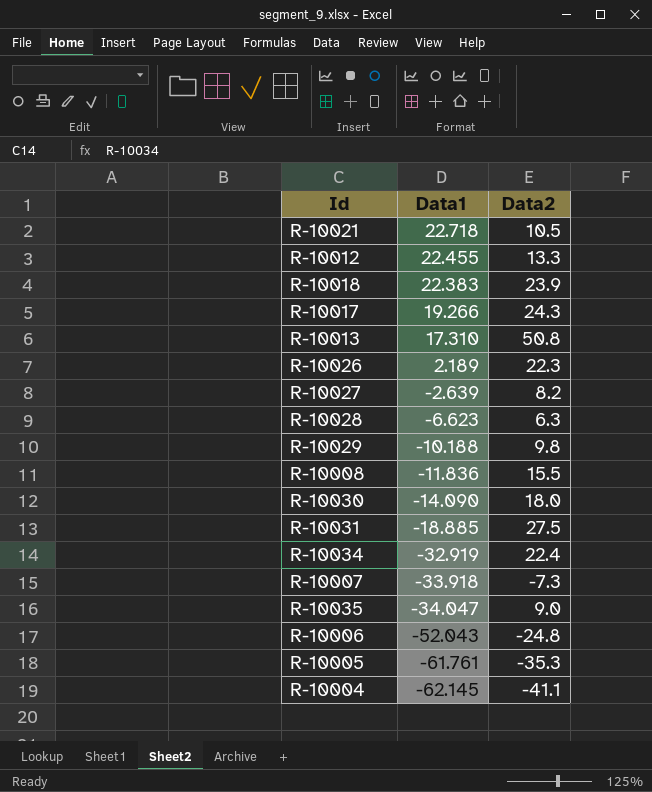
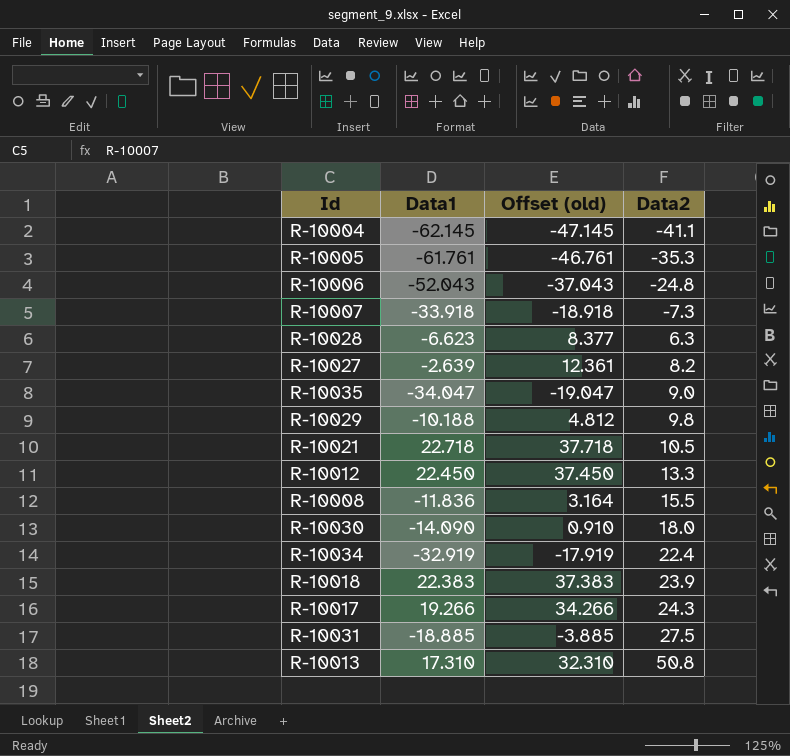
row order: Data1 descending -> Data2 ascending
column Offset (old) | formula: none -> [Data1] + 15
row R-10026: 2.189 | 22.3 -> none
R-10012 | Data1: 22.455 -> 22.450

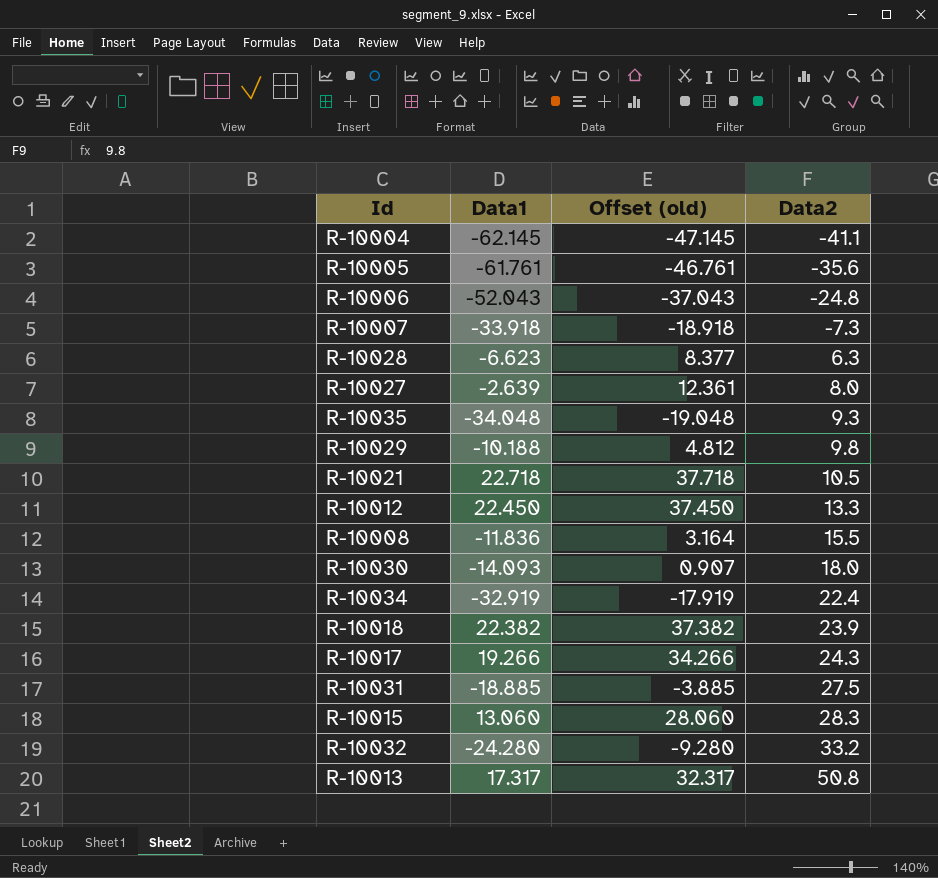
R-10005 | Data2: -35.3 -> -35.6
R-10027 | Data2: 8.2 -> 8.0
R-10035 | Data1: -34.047 -> -34.048
R-10035 | Offset (old): -19.047 -> -19.048
R-10035 | Data2: 9.0 -> 9.3
R-10030 | Data1: -14.090 -> -14.093
R-10030 | Offset (old): 0.910 -> 0.907
R-10018 | Data1: 22.383 -> 22.382
R-10018 | Offset (old): 37.383 -> 37.382
row R-10015: none -> 13.060 | 28.060 | 28.3
row R-10032: none -> -24.280 | -9.280 | 33.2
R-10013 | Data1: 17.310 -> 17.317
R-10013 | Offset (old): 32.310 -> 32.317

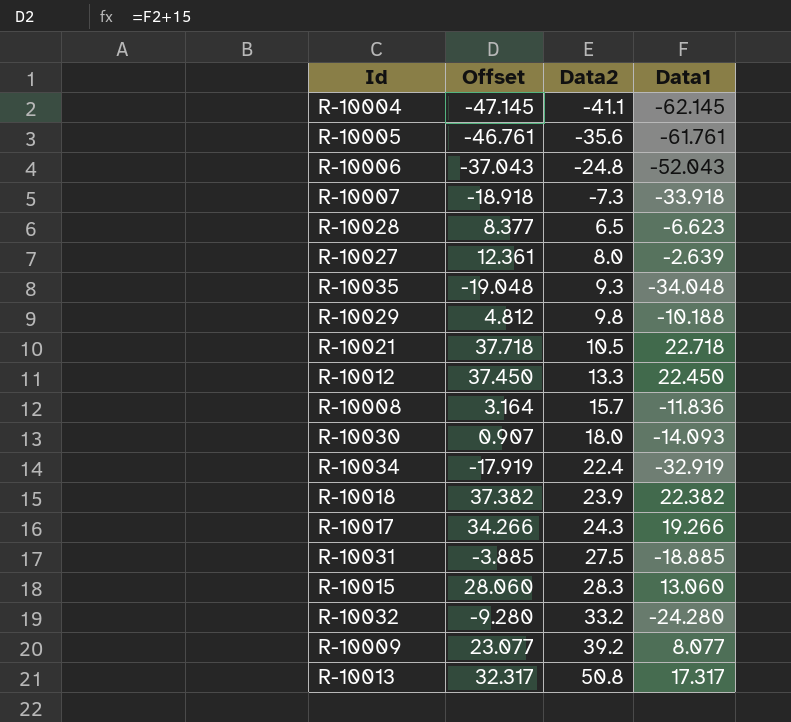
column name: Offset (old) -> Offset
column Data1 | position: 2 -> 4
R-10028 | Data2: 6.3 -> 6.5
R-10008 | Data2: 15.5 -> 15.7
row R-10009: none -> 23.077 | 39.2 | 8.077

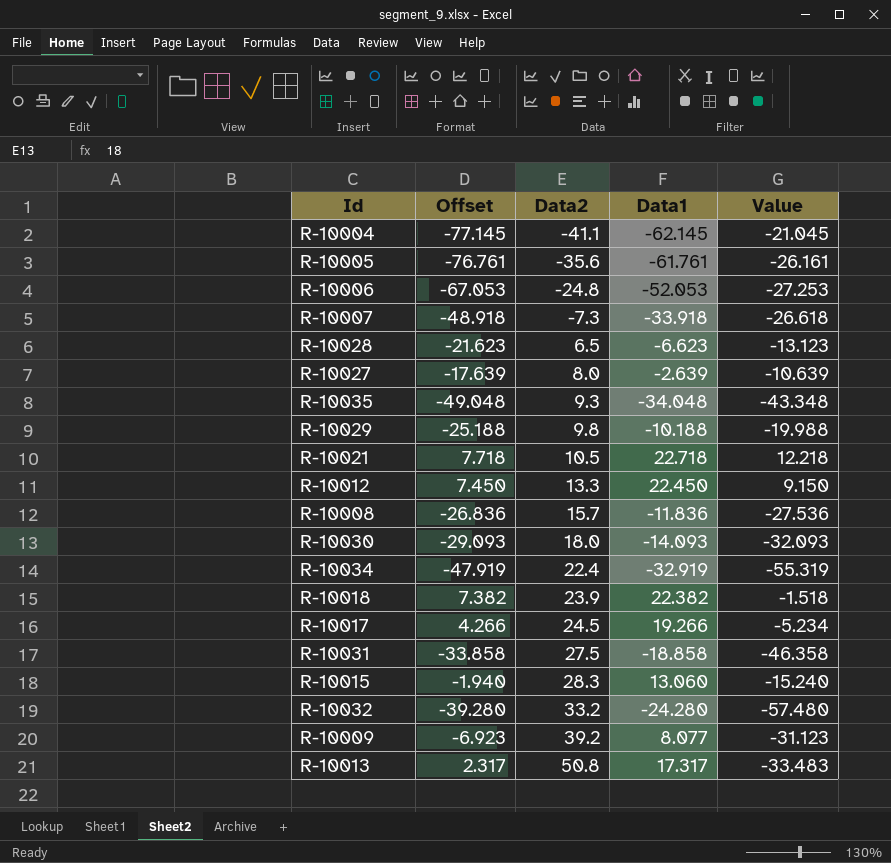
column Offset | formula: [Data1] + 15 -> [Data1] - 15
column Value | formula: none -> [Data1] - [Data2]
R-10006 | Data1: -52.043 -> -52.053
R-10017 | Data2: 24.3 -> 24.5
R-10031 | Data1: -18.885 -> -18.858

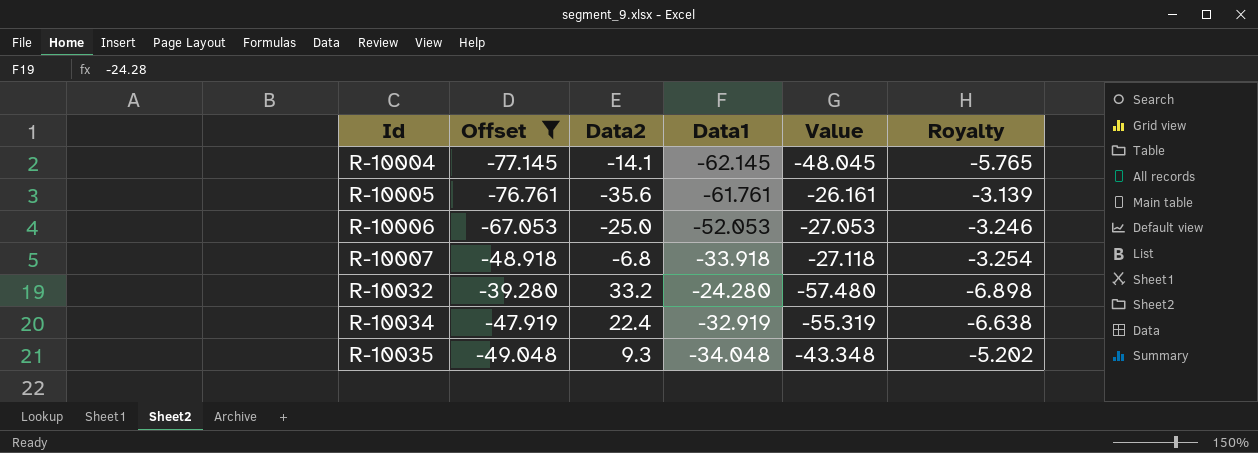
filter: none -> Offset <= -39.280
row order: Data2 ascending -> Id ascending
column Royalty | formula: none -> [Value] * 0.12
R-10004 | Data2: -41.1 -> -14.1
R-10004 | Value: -21.045 -> -48.045
R-10006 | Data2: -24.8 -> -25.0
R-10006 | Value: -27.253 -> -27.053
R-10007 | Data2: -7.3 -> -6.8
R-10007 | Value: -26.618 -> -27.118

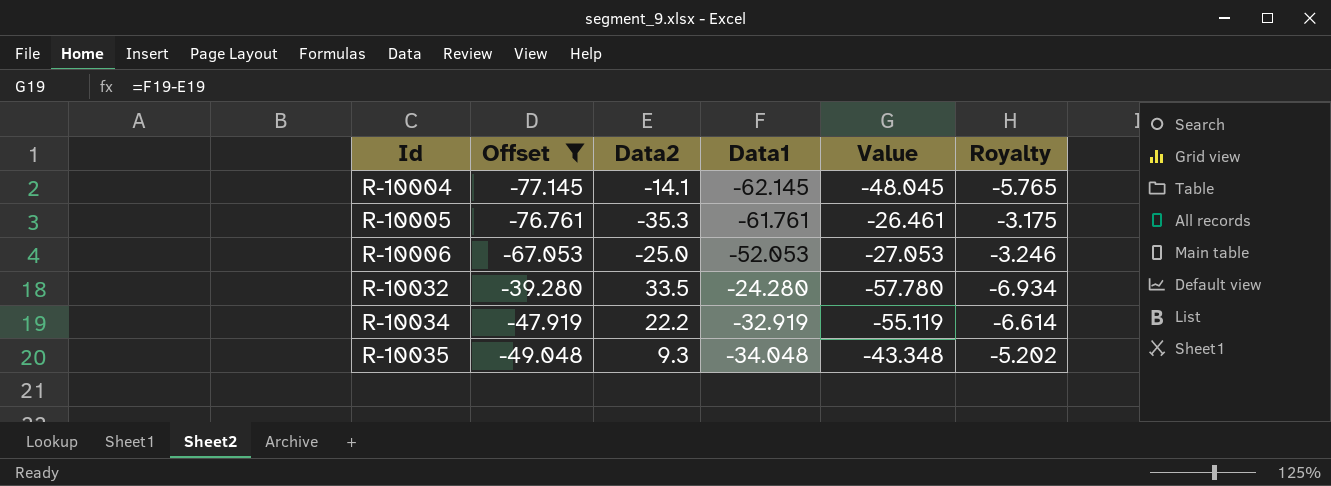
row R-10007: -48.918 | -6.8 | -33.918 | -27.118 | -3.254 -> none
R-10005 | Data2: -35.6 -> -35.3
R-10005 | Value: -26.161 -> -26.461
R-10005 | Royalty: -3.139 -> -3.175
R-10032 | Data2: 33.2 -> 33.5
R-10032 | Value: -57.480 -> -57.780
R-10032 | Royalty: -6.898 -> -6.934
R-10034 | Data2: 22.4 -> 22.2
R-10034 | Value: -55.319 -> -55.119
R-10034 | Royalty: -6.638 -> -6.614

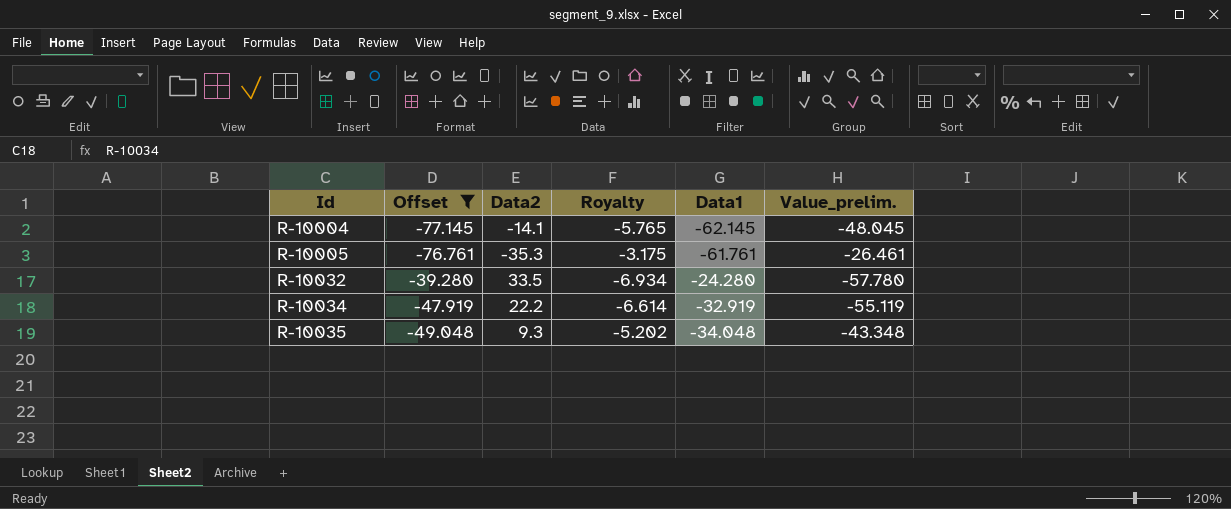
column Royalty | position: 6 -> 4
column name: Value -> Value_prelim.
row R-10006: -67.053 | -25.0 | -52.053 | -27.053 | -3.246 -> none

